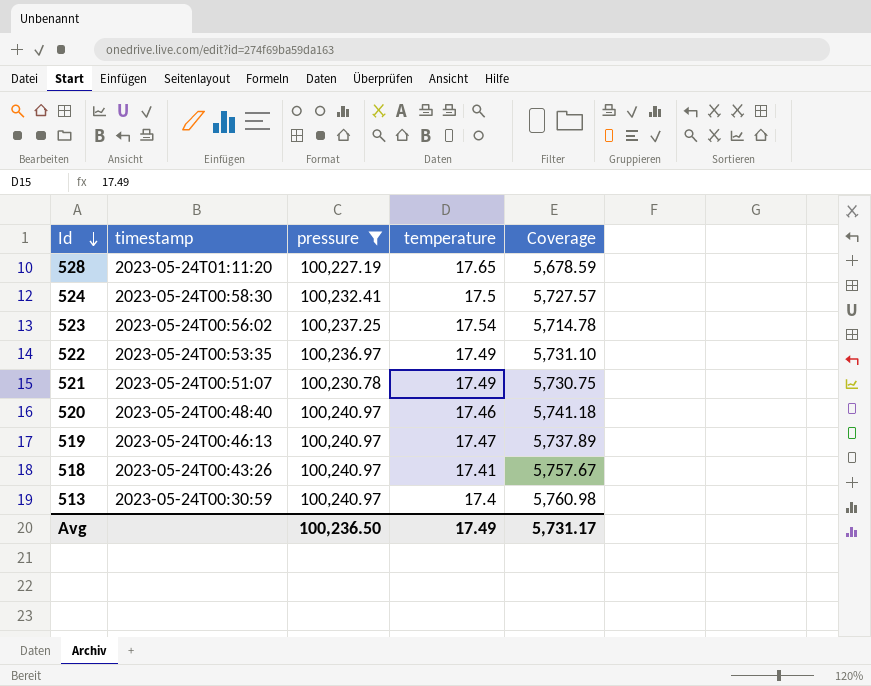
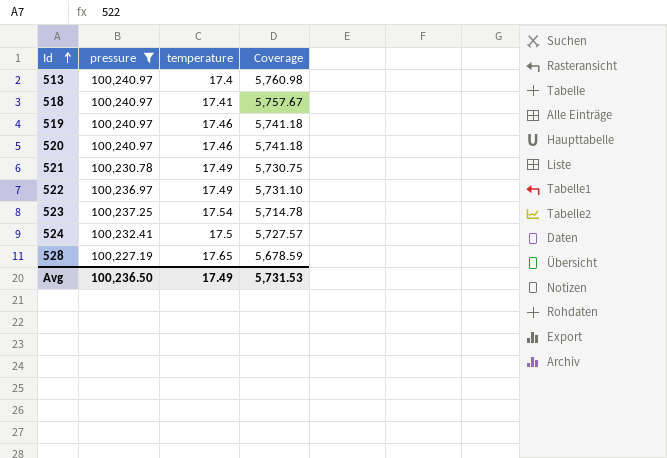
row order: Id descending -> Id ascending
column timestamp | position: 2 -> none
519 | temperature: 17.47 -> 17.46
519 | Coverage: 5,737.89 -> 5,741.18
Avg | Coverage: 5,731.17 -> 5,731.53

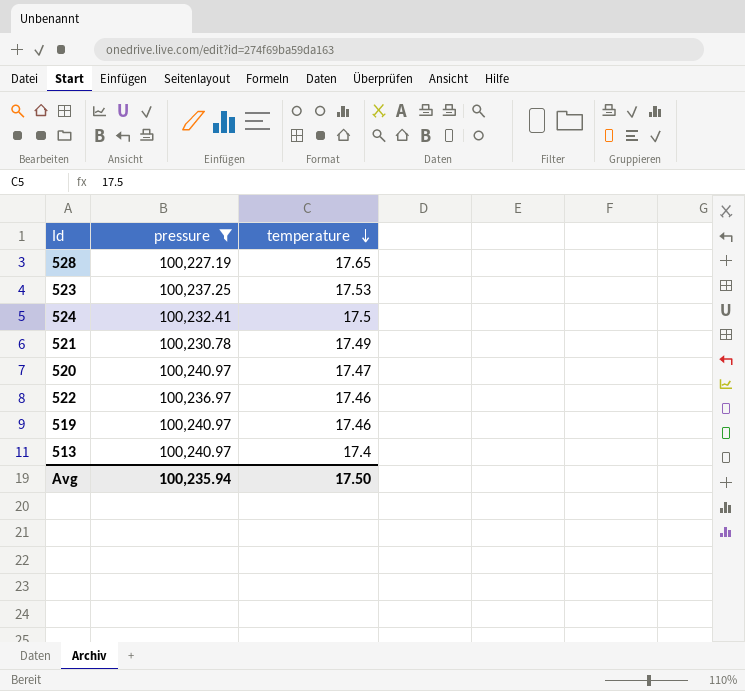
row order: Id ascending -> temperature descending
column Coverage | formula: [pressure] / [temperature] -> none
row 518: 100,240.97 | 17.41 | 5,757.67 -> none
523 | temperature: 17.54 -> 17.53
520 | temperature: 17.46 -> 17.47
522 | temperature: 17.49 -> 17.46
Avg | pressure: 100,236.50 -> 100,235.94
Avg | temperature: 17.49 -> 17.50

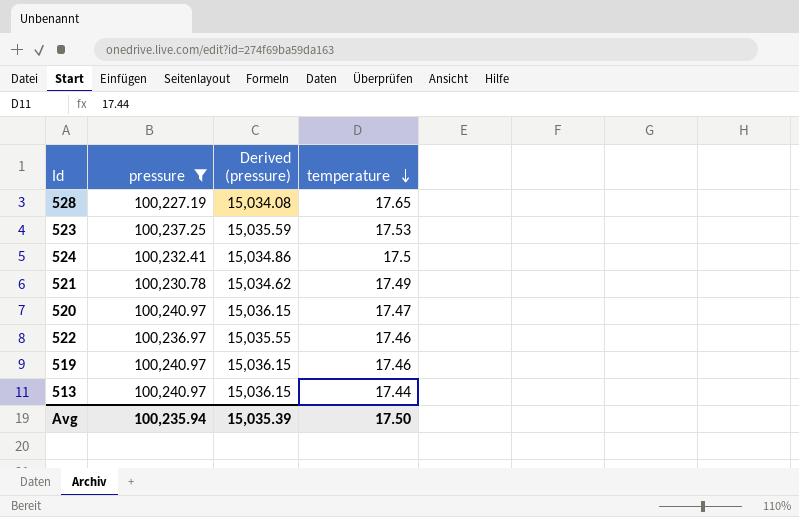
column Derived (pressure) | formula: none -> [pressure] * 0.15
513 | temperature: 17.4 -> 17.44

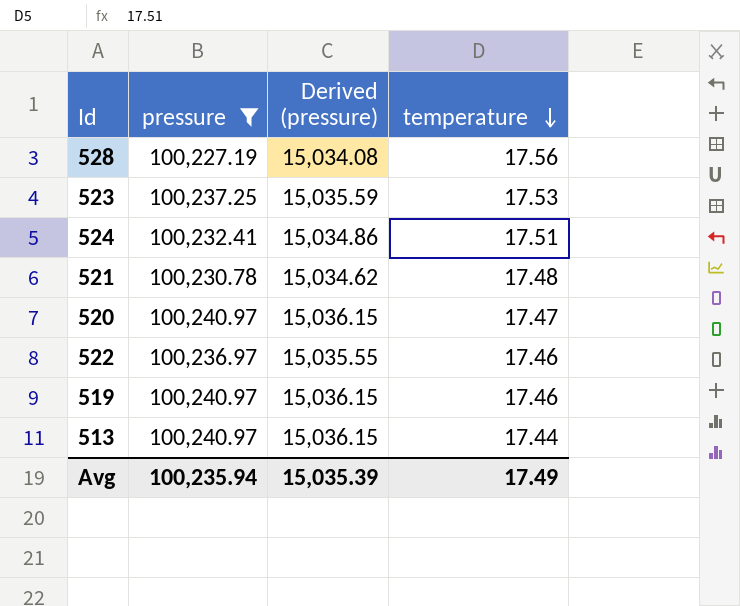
528 | temperature: 17.65 -> 17.56
524 | temperature: 17.5 -> 17.51
521 | temperature: 17.49 -> 17.48
Avg | temperature: 17.50 -> 17.49

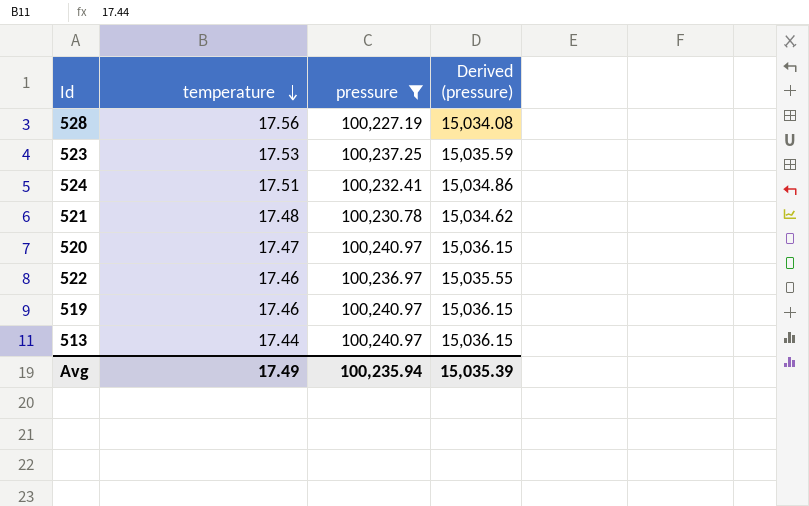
column temperature | position: 4 -> 2

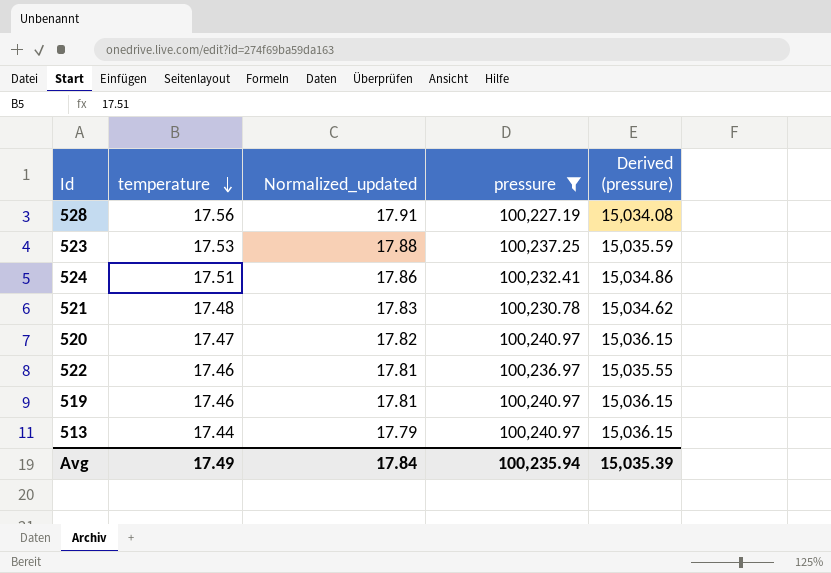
column Normalized_updated | formula: none -> [temperature] * 1.02

